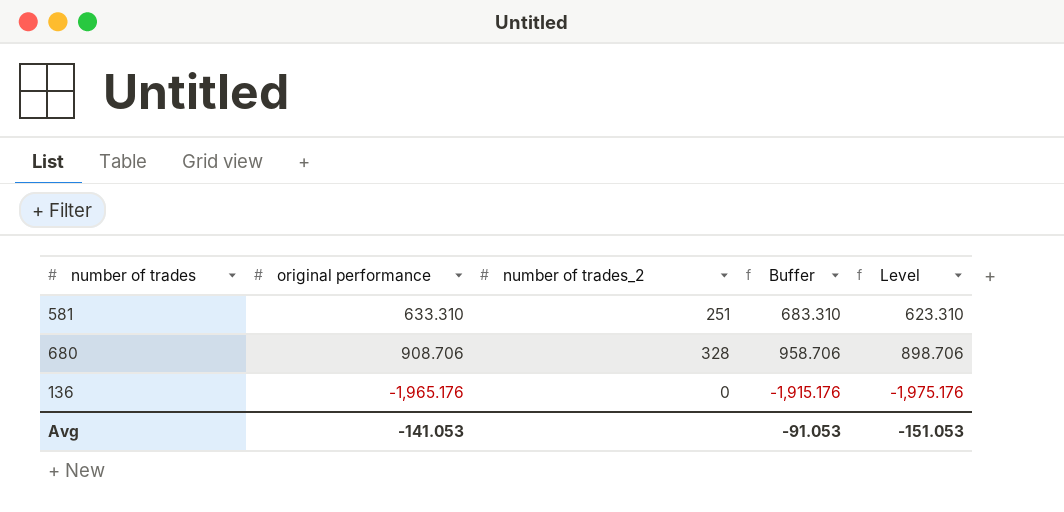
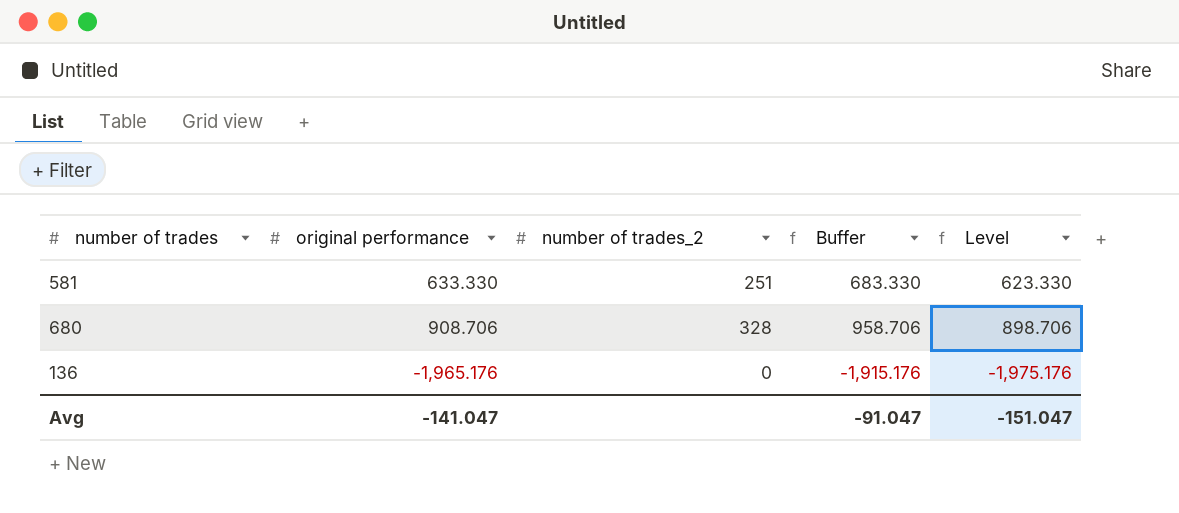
581 | original performance: 633.310 -> 633.330
581 | Buffer: 683.310 -> 683.330
581 | Level: 623.310 -> 623.330
Avg | original performance: -141.053 -> -141.047
Avg | Buffer: -91.053 -> -91.047
Avg | Level: -151.053 -> -151.047

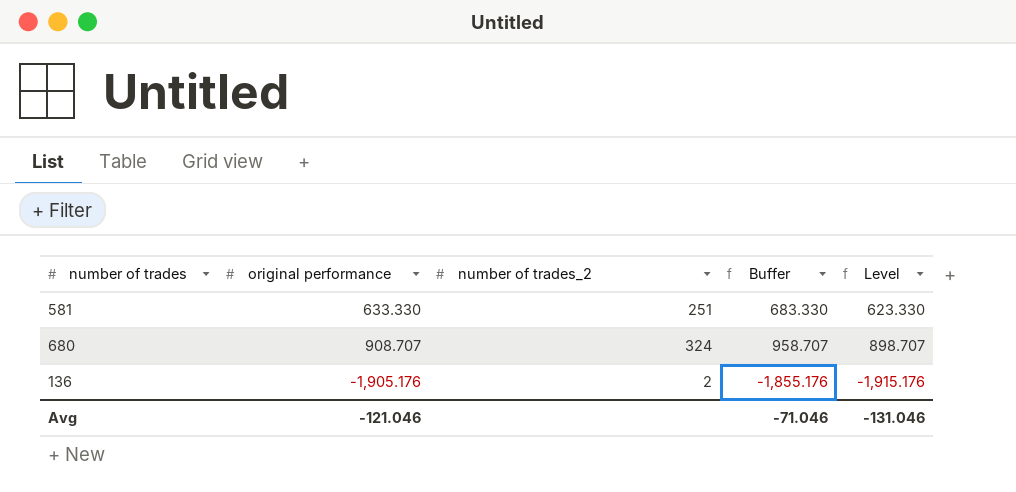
680 | original performance: 908.706 -> 908.707
680 | number of trades_2: 328 -> 324
680 | Buffer: 958.706 -> 958.707
680 | Level: 898.706 -> 898.707
136 | original performance: -1,965.176 -> -1,905.176
136 | number of trades_2: 0 -> 2
136 | Buffer: -1,915.176 -> -1,855.176
136 | Level: -1,975.176 -> -1,915.176
Avg | original performance: -141.047 -> -121.046
Avg | Buffer: -91.047 -> -71.046
Avg | Level: -151.047 -> -131.046

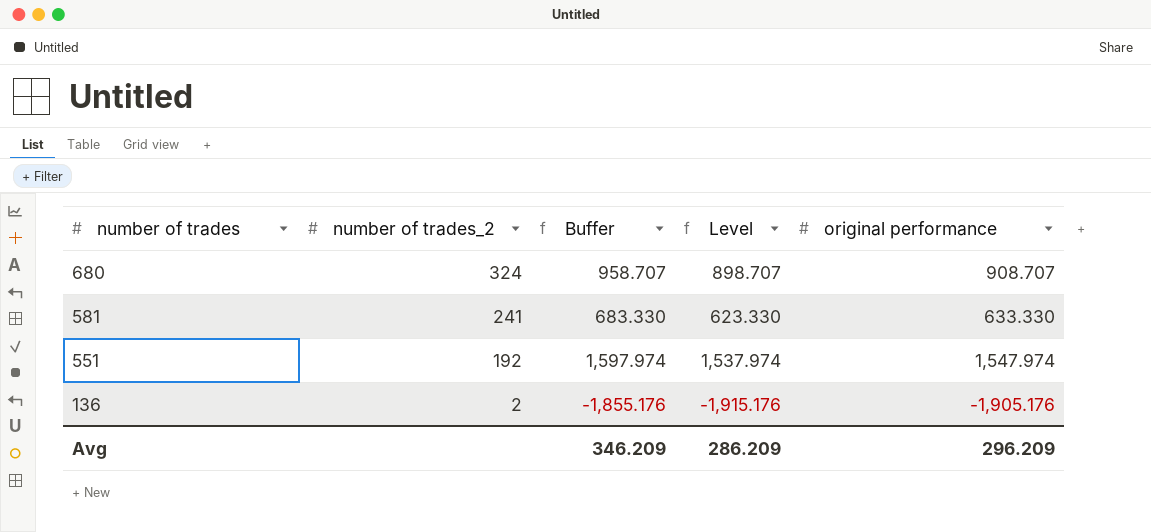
row order: none -> number of trades descending
column original performance | position: 2 -> 5
581 | number of trades_2: 251 -> 241
row 551: none -> 192 | 1,597.974 | 1,537.974 | 1,547.974
Avg | Buffer: -71.046 -> 346.209
Avg | Level: -131.046 -> 286.209
Avg | original performance: -121.046 -> 296.209

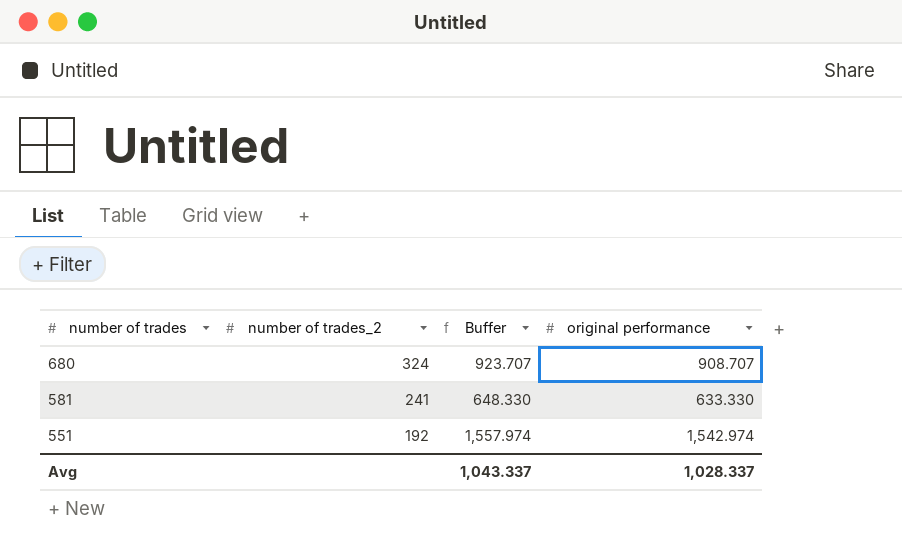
column Level | formula: [original performance] - 10 -> none
column Buffer | formula: [original performance] + 50 -> [original performance] + 15
row 136: 2 | -1,855.176 | -1,915.176 | -1,905.176 -> none
551 | original performance: 1,547.974 -> 1,542.974
Avg | Buffer: 346.209 -> 1,043.337
Avg | original performance: 296.209 -> 1,028.337

